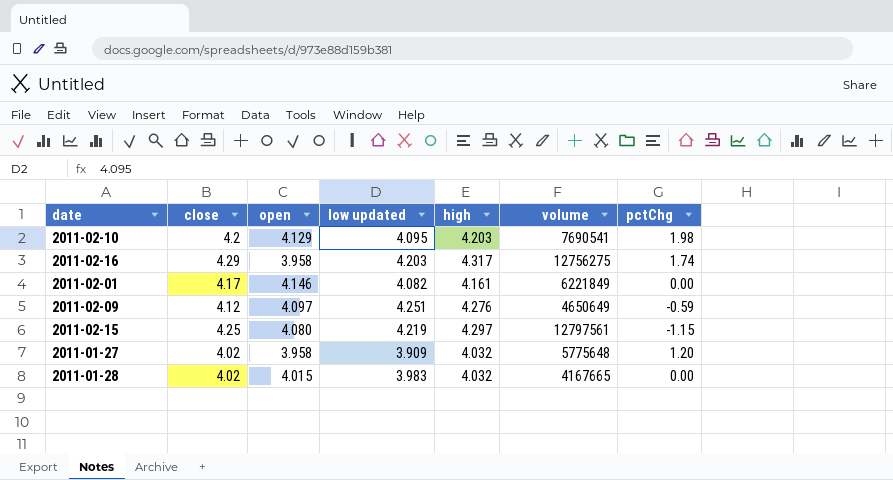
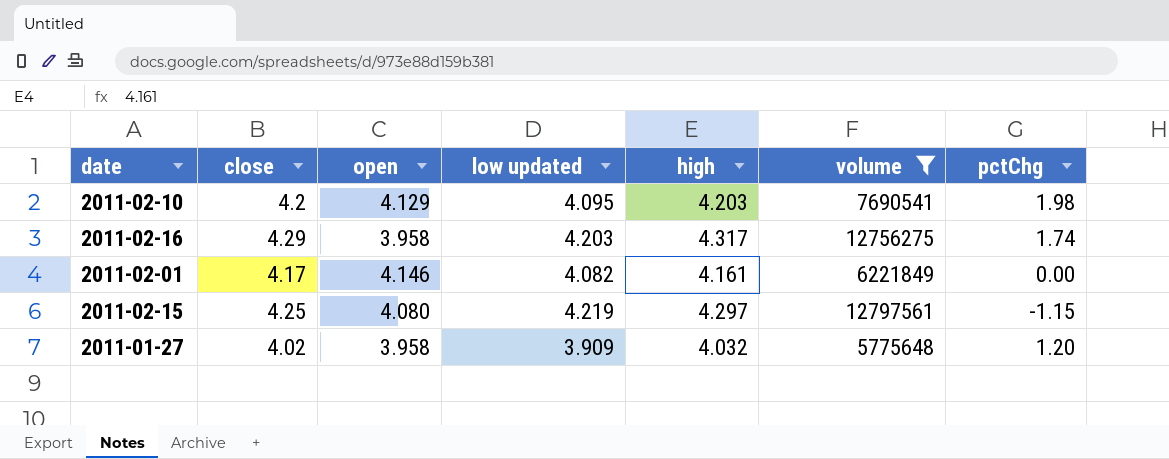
filter: none -> volume >= 5775648

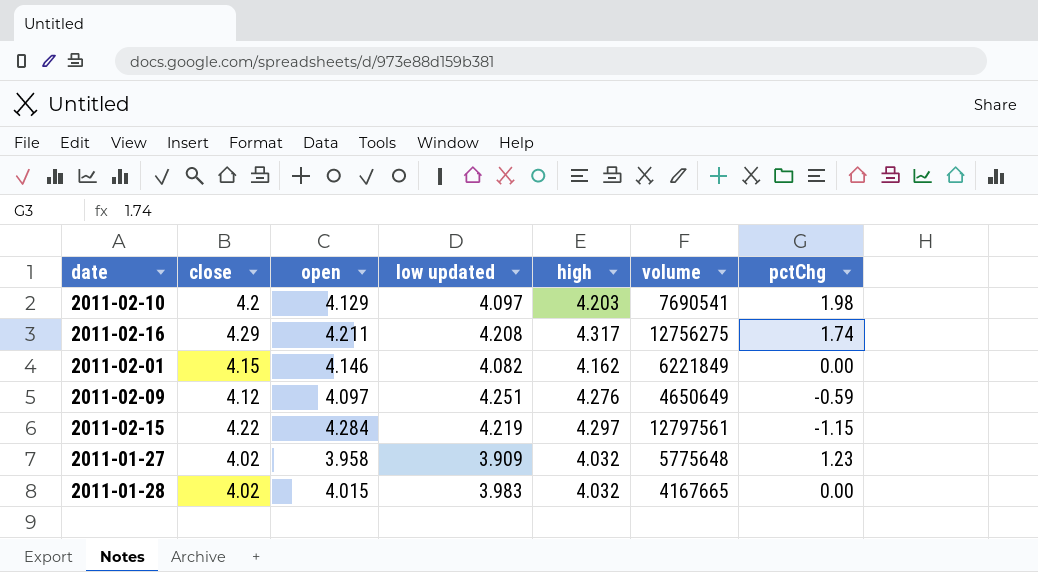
filter: volume >= 5775648 -> none
2011-02-10 | low updated: 4.095 -> 4.097
2011-02-16 | open: 3.958 -> 4.211
2011-02-16 | low updated: 4.203 -> 4.208
2011-02-01 | close: 4.17 -> 4.15
2011-02-01 | high: 4.161 -> 4.162
2011-02-15 | close: 4.25 -> 4.22
2011-02-15 | open: 4.080 -> 4.284
2011-01-27 | pctChg: 1.20 -> 1.23

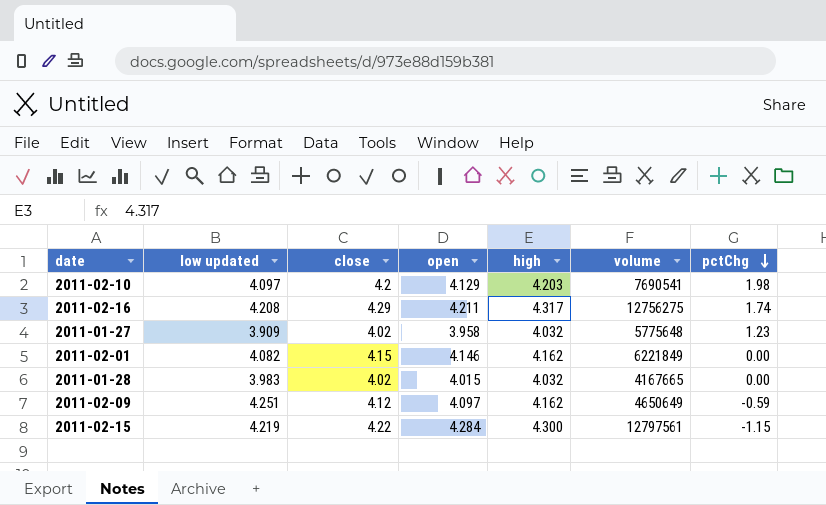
row order: none -> pctChg descending
column low updated | position: 4 -> 2
2011-02-09 | high: 4.276 -> 4.162
2011-02-15 | high: 4.297 -> 4.300

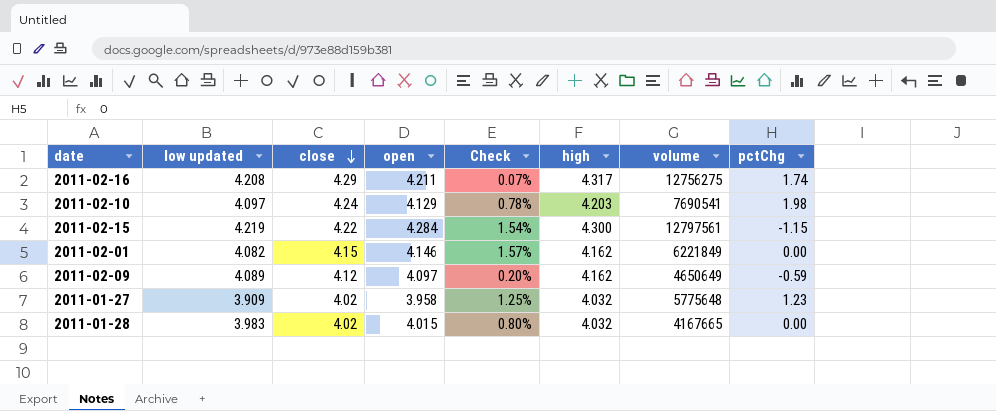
row order: pctChg descending -> close descending
column Check | formula: none -> ([open] - [low updated]) / [low updated]
2011-02-10 | close: 4.2 -> 4.24
2011-02-09 | low updated: 4.251 -> 4.089

